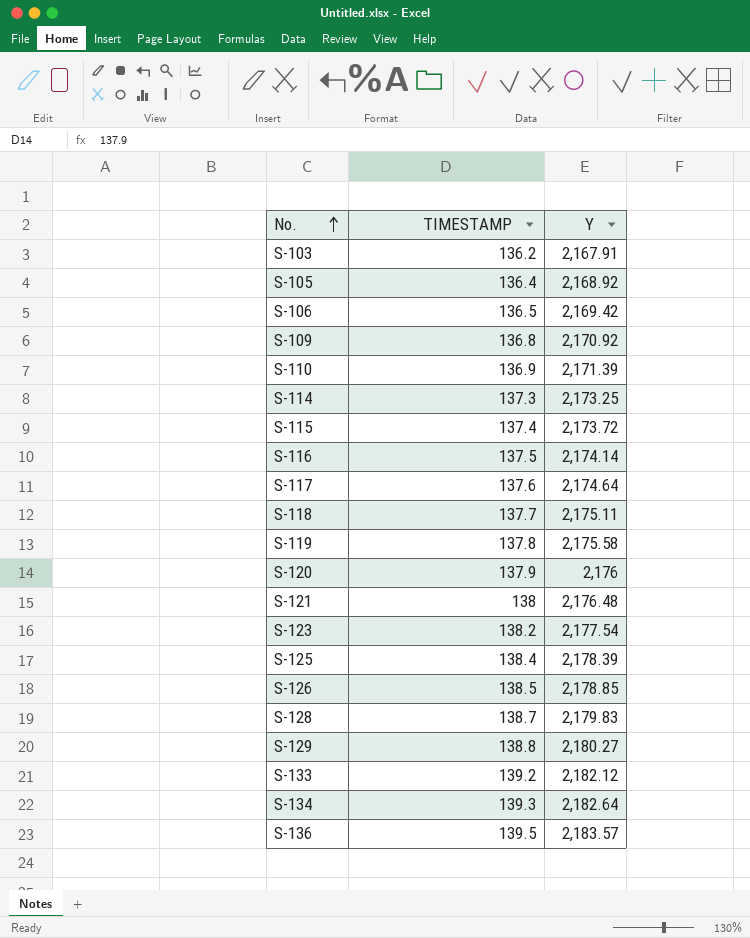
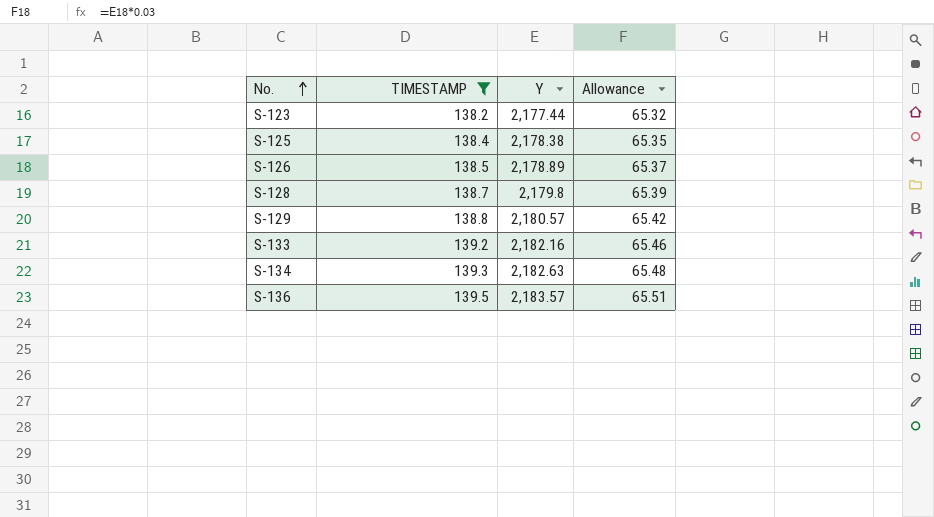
filter: none -> TIMESTAMP >= 138.2
column Allowance | formula: none -> [Y] * 0.03
S-123 | Y: 2,177.54 -> 2,177.44
S-125 | Y: 2,178.39 -> 2,178.38
S-126 | Y: 2,178.85 -> 2,178.89
S-128 | Y: 2,179.83 -> 2,179.8
S-129 | Y: 2,180.27 -> 2,180.57
S-133 | Y: 2,182.12 -> 2,182.16
S-134 | Y: 2,182.64 -> 2,182.63

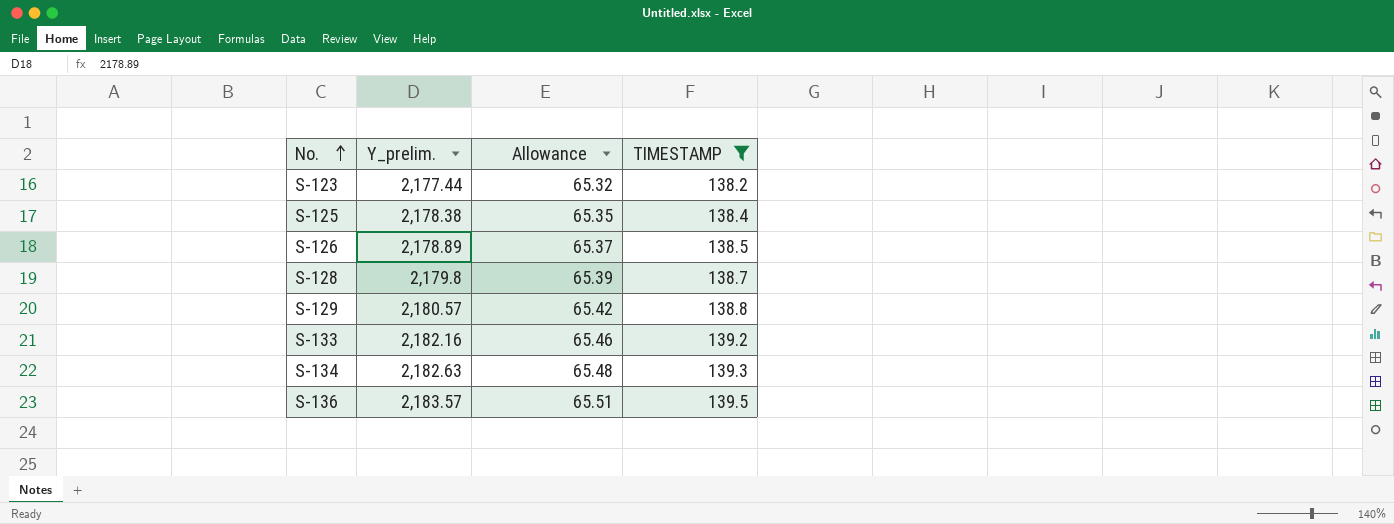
column name: Y -> Y_prelim.
column TIMESTAMP | position: 2 -> 4

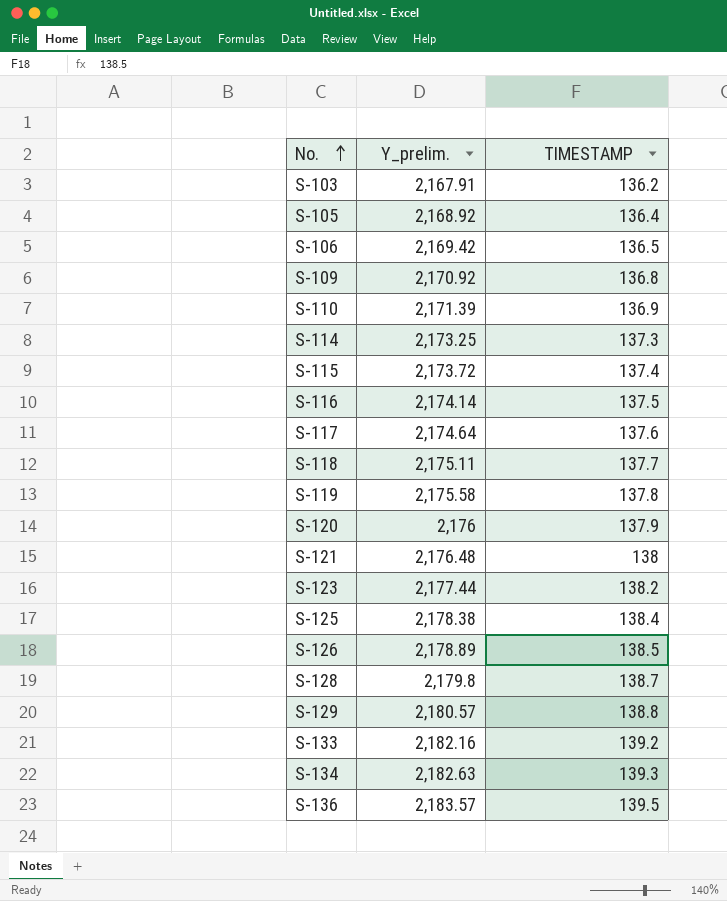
filter: TIMESTAMP >= 138.2 -> none
column Allowance | formula: [Y_prelim.] * 0.03 -> none

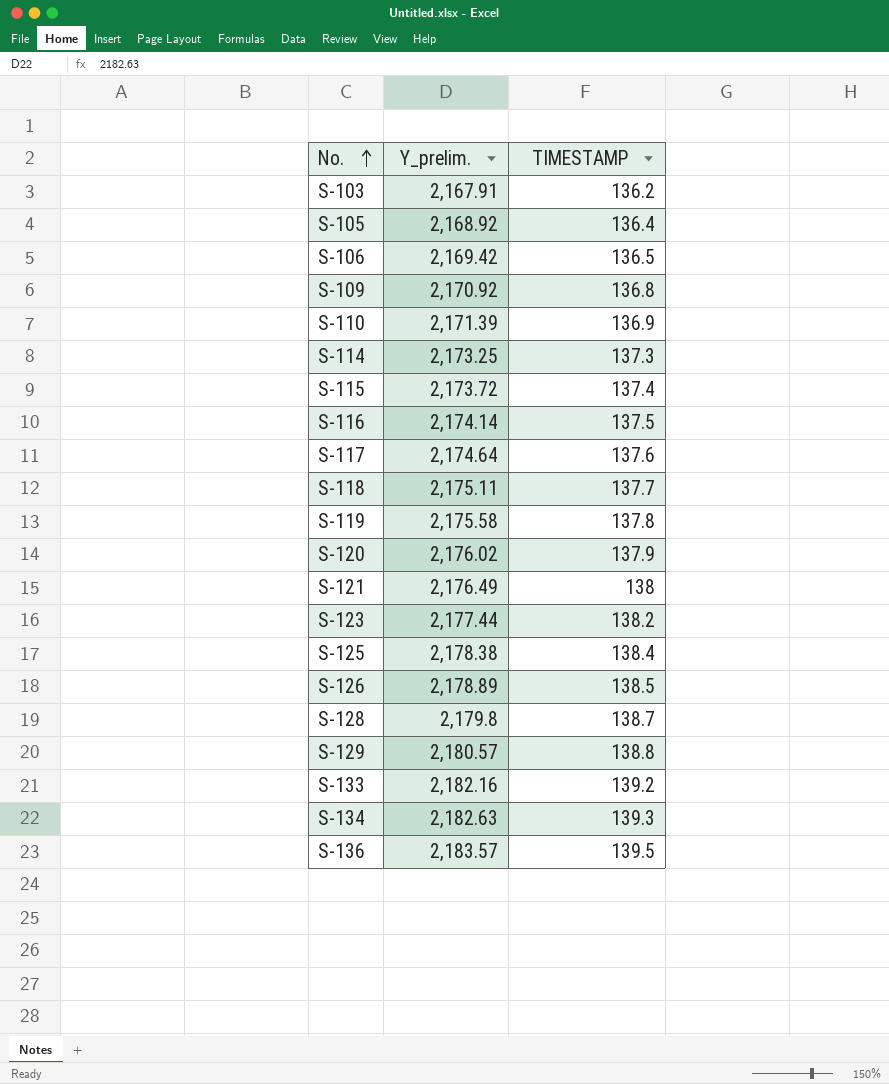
S-120 | Y_prelim.: 2,176 -> 2,176.02
S-121 | Y_prelim.: 2,176.48 -> 2,176.49

